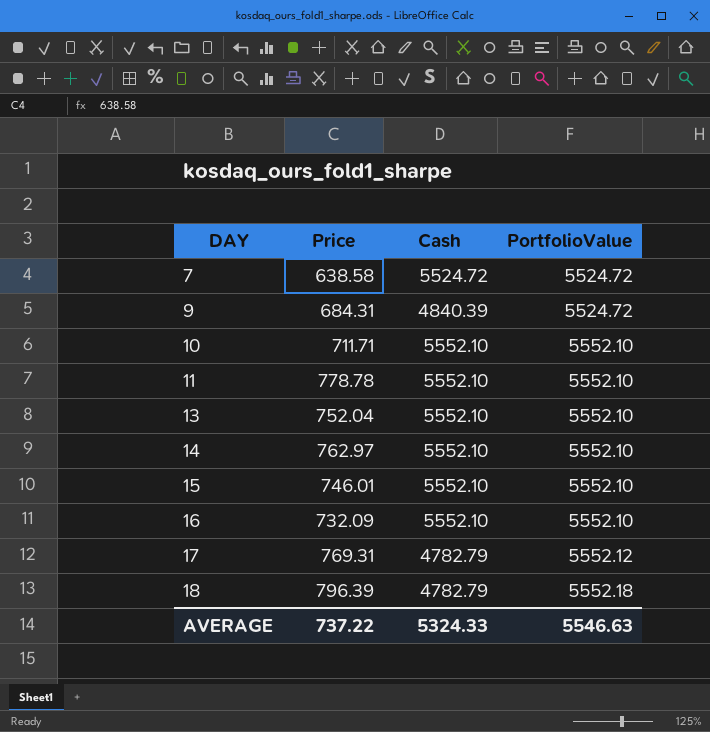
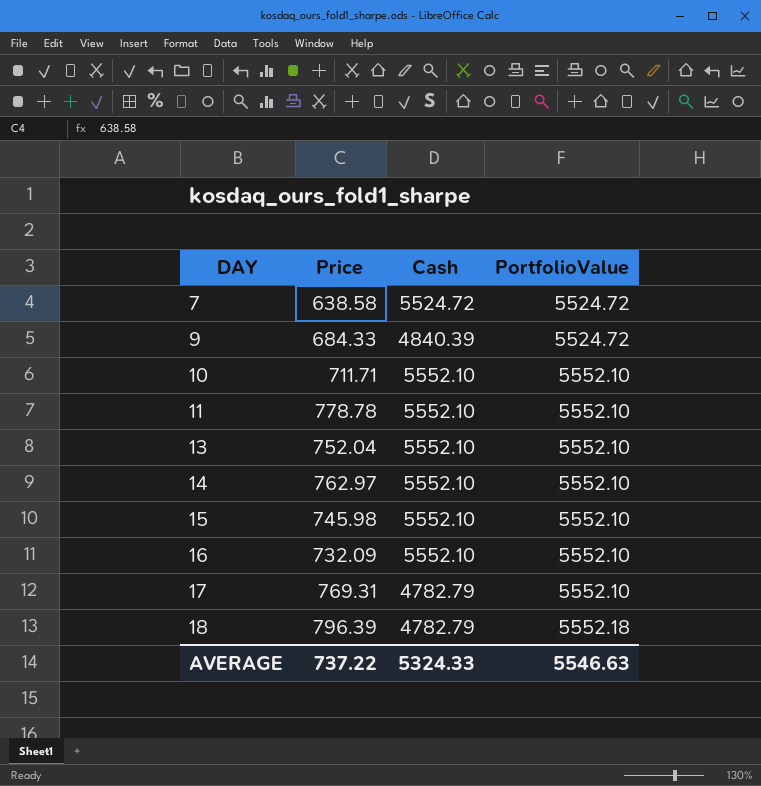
9 | Price: 684.31 -> 684.33
15 | Price: 746.01 -> 745.98
17 | PortfolioValue: 5552.12 -> 5552.10

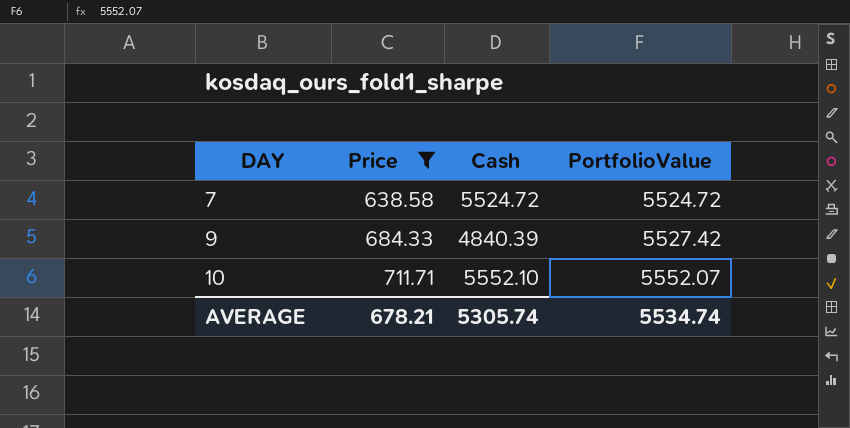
filter: none -> Price <= 711.71
9 | PortfolioValue: 5524.72 -> 5527.42
10 | PortfolioValue: 5552.10 -> 5552.07
AVERAGE | Price: 737.22 -> 678.21
AVERAGE | Cash: 5324.33 -> 5305.74
AVERAGE | PortfolioValue: 5546.63 -> 5534.74

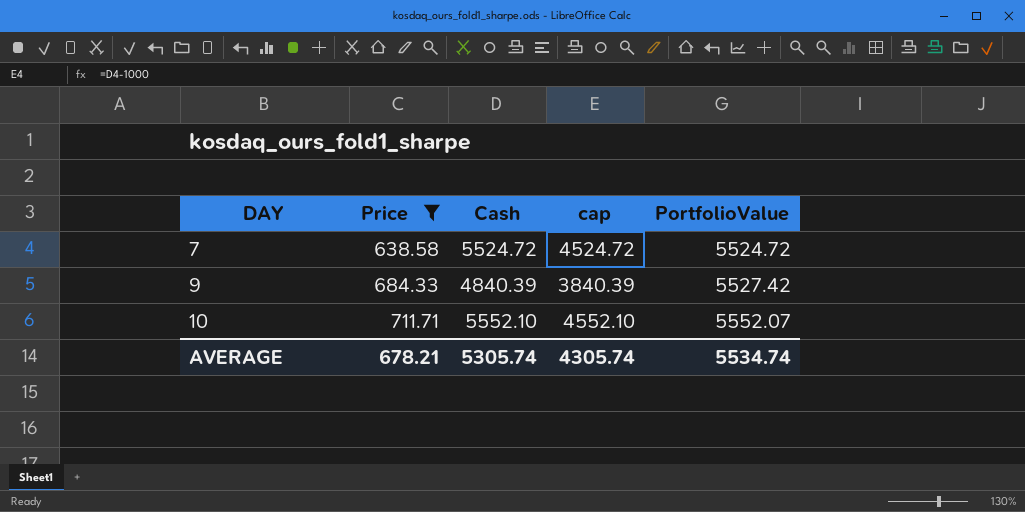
column cap | formula: none -> [Cash] - 1000

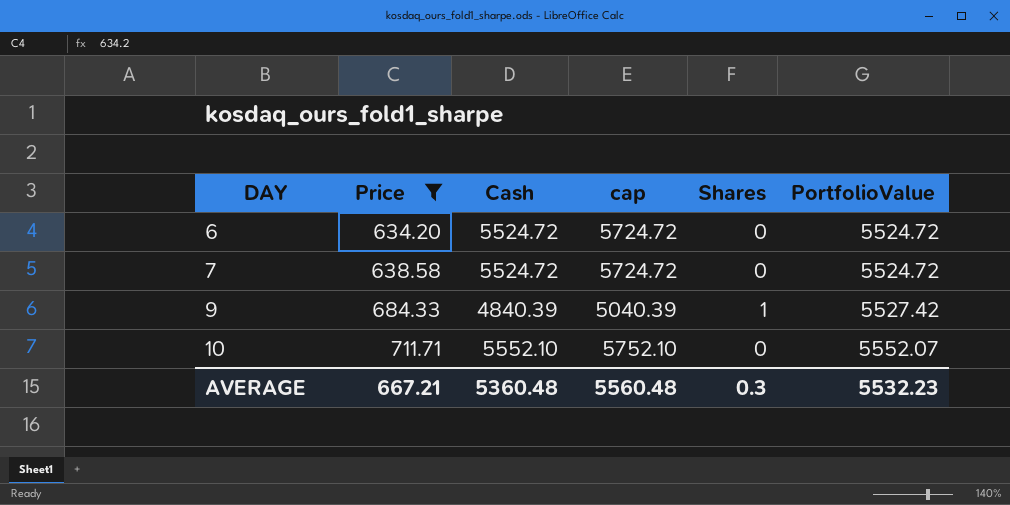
column cap | formula: [Cash] - 1000 -> [Cash] + 200
column Shares | position: none -> 5
row 6: none -> 634.20 | 5524.72 | 5724.72 | 0 | 5524.72
AVERAGE | Price: 678.21 -> 667.21
AVERAGE | Cash: 5305.74 -> 5360.48
AVERAGE | cap: 4305.74 -> 5560.48
AVERAGE | PortfolioValue: 5534.74 -> 5532.23

